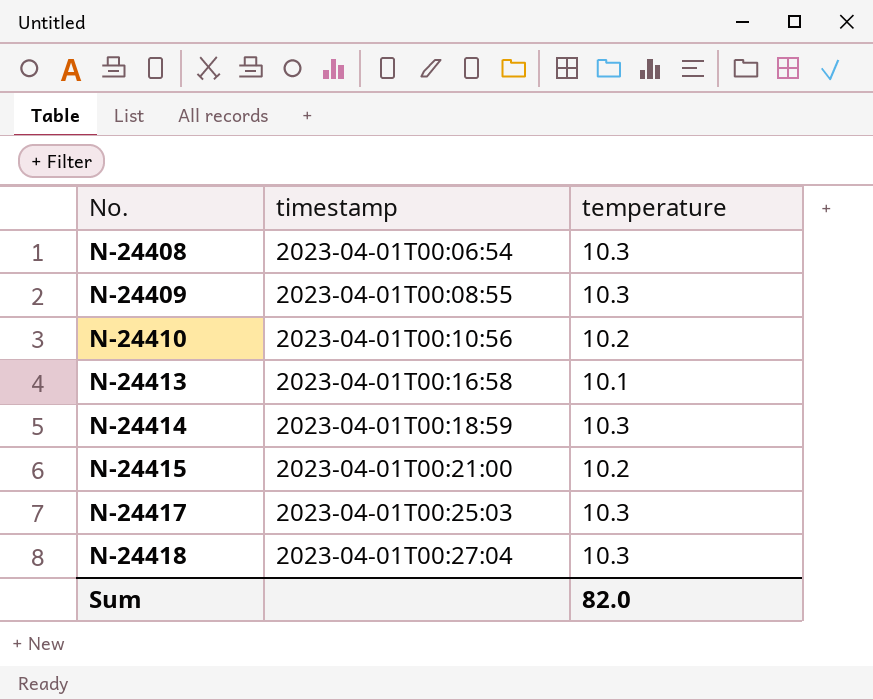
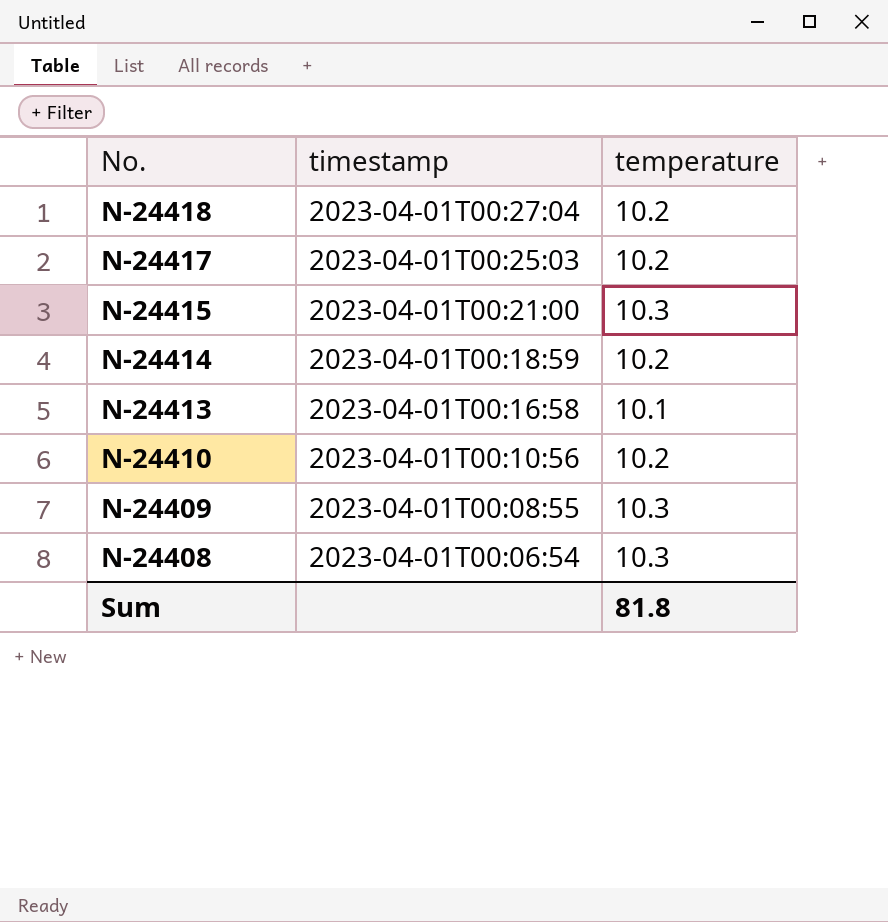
row order: No. ascending -> No. descending
N-24418 | temperature: 10.3 -> 10.2
N-24417 | temperature: 10.3 -> 10.2
N-24415 | temperature: 10.2 -> 10.3
N-24414 | temperature: 10.3 -> 10.2
Sum | temperature: 82.0 -> 81.8

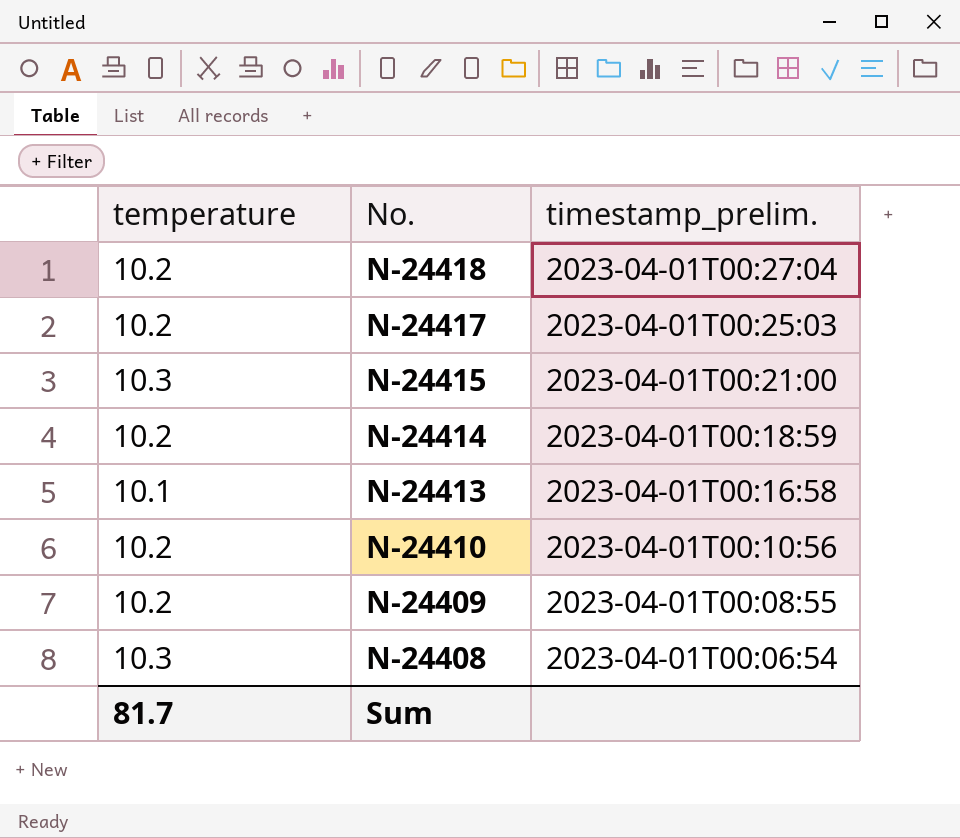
column temperature | position: 3 -> 1
column name: timestamp -> timestamp_prelim.
N-24409 | temperature: 10.3 -> 10.2
Sum | temperature: 81.8 -> 81.7

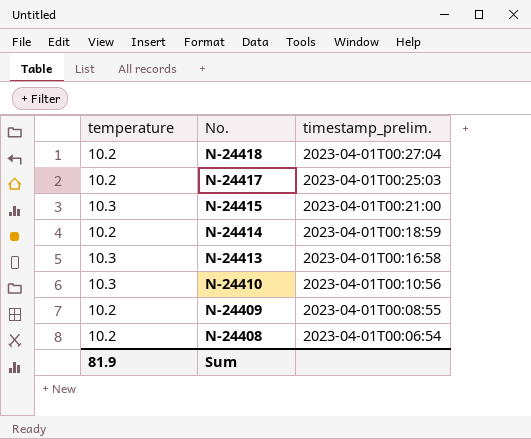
N-24413 | temperature: 10.1 -> 10.3
N-24410 | temperature: 10.2 -> 10.3
N-24408 | temperature: 10.3 -> 10.2
Sum | temperature: 81.7 -> 81.9

